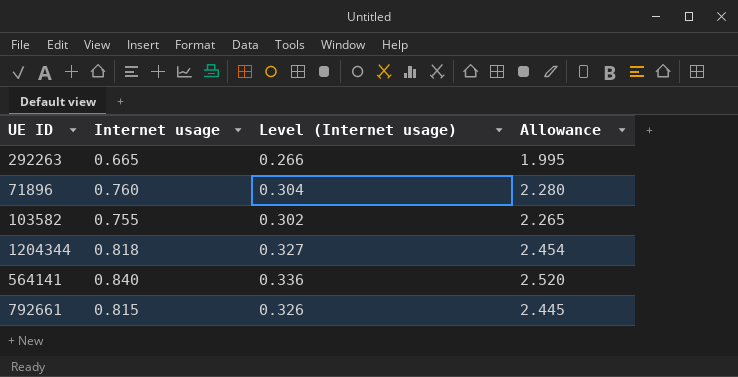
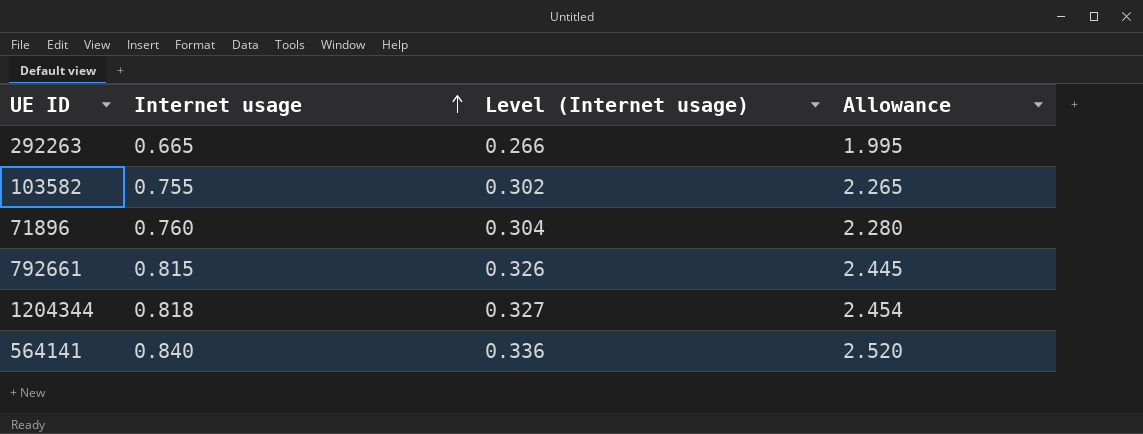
row order: none -> Internet usage ascending

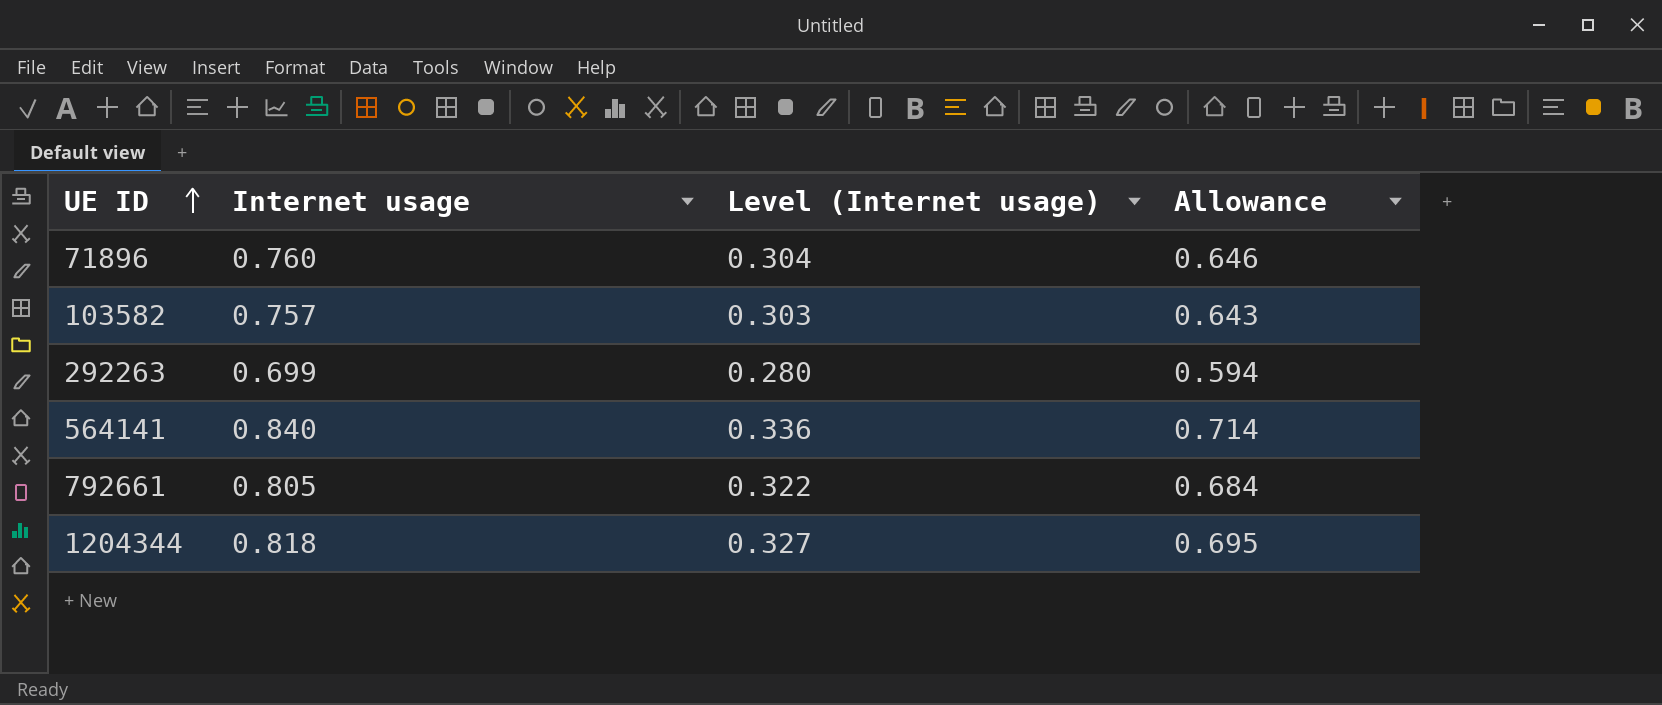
row order: Internet usage ascending -> UE ID ascending
column Allowance | formula: [Internet usage] * 3 -> [Internet usage] * 0.85
103582 | Internet usage: 0.755 -> 0.757
103582 | Level (Internet usage): 0.302 -> 0.303
292263 | Internet usage: 0.665 -> 0.699
292263 | Level (Internet usage): 0.266 -> 0.280
792661 | Internet usage: 0.815 -> 0.805
792661 | Level (Internet usage): 0.326 -> 0.322

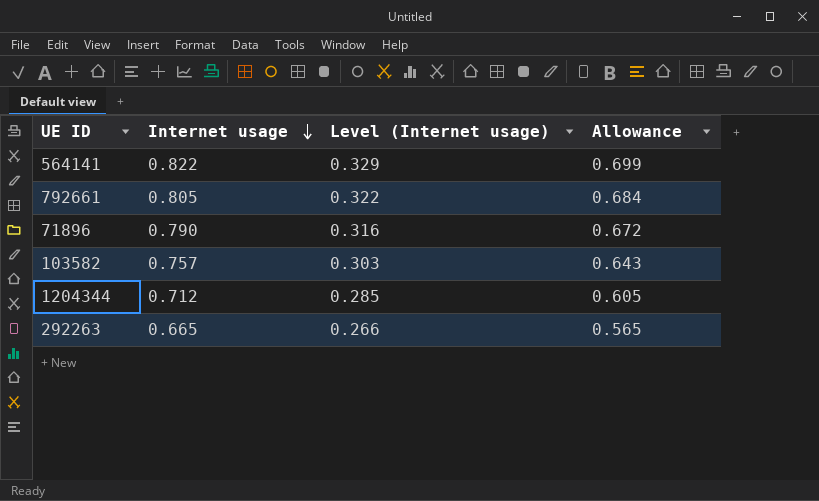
row order: UE ID ascending -> Internet usage descending
564141 | Internet usage: 0.840 -> 0.822
564141 | Level (Internet usage): 0.336 -> 0.329
564141 | Allowance: 0.714 -> 0.699
71896 | Internet usage: 0.760 -> 0.790
71896 | Level (Internet usage): 0.304 -> 0.316
71896 | Allowance: 0.646 -> 0.672
1204344 | Internet usage: 0.818 -> 0.712
1204344 | Level (Internet usage): 0.327 -> 0.285
1204344 | Allowance: 0.695 -> 0.605
292263 | Internet usage: 0.699 -> 0.665
292263 | Level (Internet usage): 0.280 -> 0.266
292263 | Allowance: 0.594 -> 0.565

